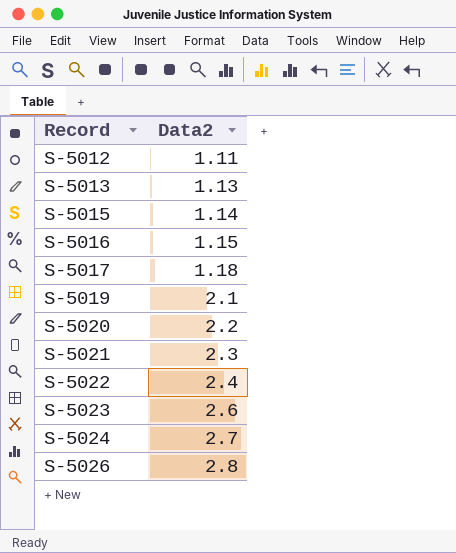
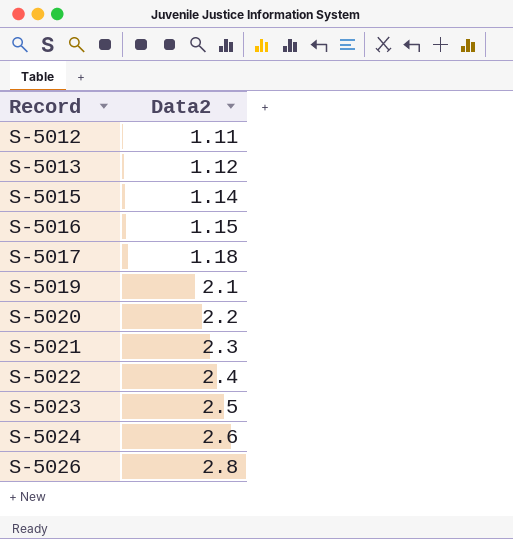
S-5013 | Data2: 1.13 -> 1.12
S-5023 | Data2: 2.6 -> 2.5
S-5024 | Data2: 2.7 -> 2.6

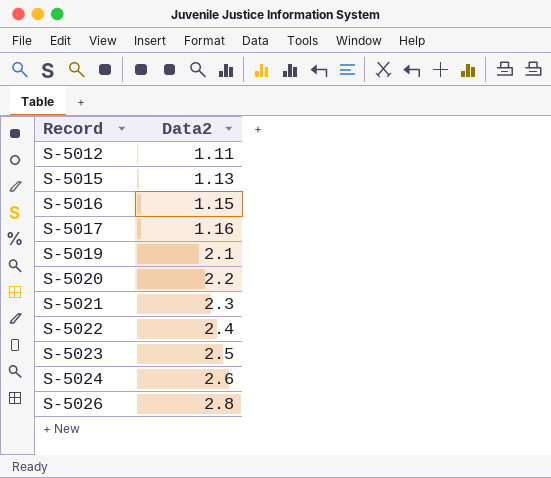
row S-5013: 1.12 -> none
S-5015 | Data2: 1.14 -> 1.13
S-5017 | Data2: 1.18 -> 1.16

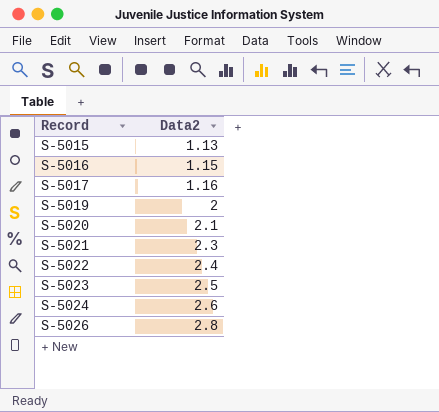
row S-5012: 1.11 -> none
S-5019 | Data2: 2.1 -> 2
S-5020 | Data2: 2.2 -> 2.1

